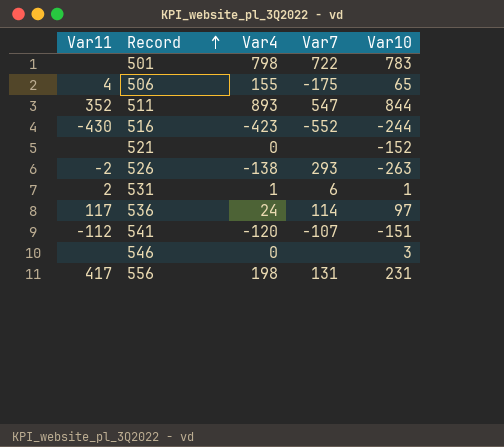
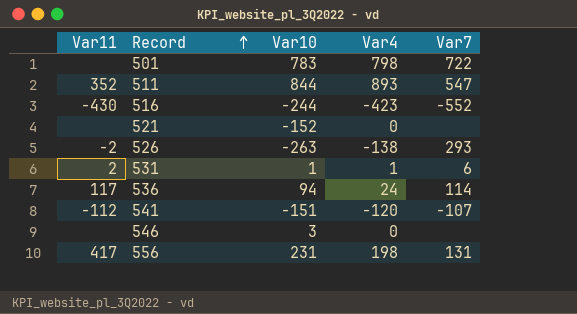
column Var10 | position: 5 -> 3
row 506: 4 | 155 | -175 | 65 -> none
536 | Var10: 97 -> 94

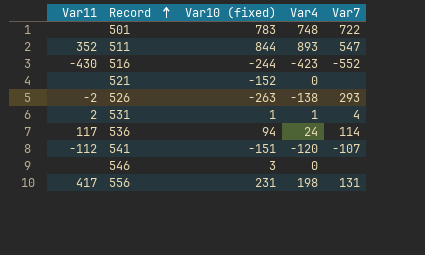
column name: Var10 -> Var10 (fixed)
501 | Var4: 798 -> 748
531 | Var7: 6 -> 4

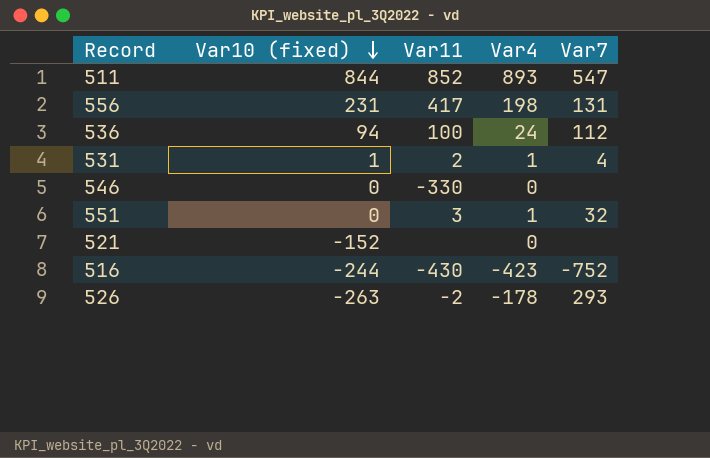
row order: Record ascending -> Var10 (fixed) descending
column Var11 | position: 1 -> 3
row 501: none | 783 | 748 | 722 -> none
row 541: -112 | -151 | -120 | -107 -> none
511 | Var11: 352 -> 852
536 | Var11: 117 -> 100
536 | Var7: 114 -> 112
546 | Var10 (fixed): 3 -> 0
546 | Var11: none -> -330
row 551: none -> 0 | 3 | 1 | 32
516 | Var7: -552 -> -752
526 | Var4: -138 -> -178

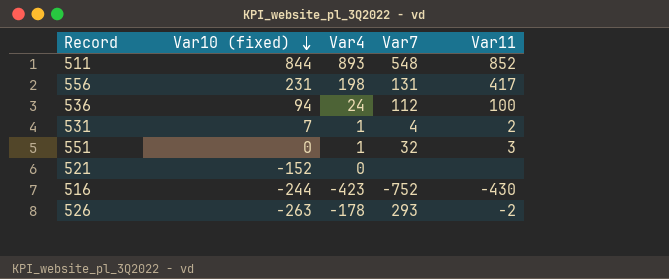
column Var11 | position: 3 -> 5
row 546: 0 | -330 | 0 | none -> none
511 | Var7: 547 -> 548
531 | Var10 (fixed): 1 -> 7

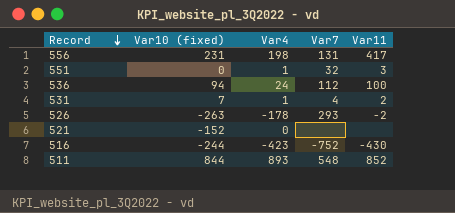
row order: Var10 (fixed) descending -> Record descending

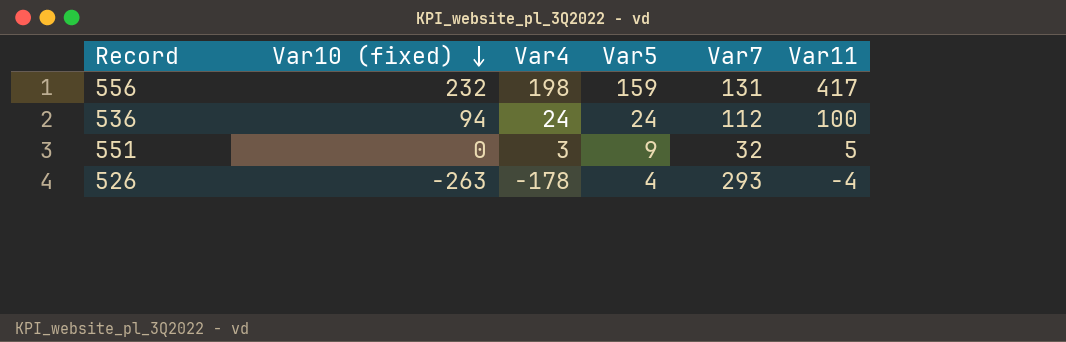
row order: Record descending -> Var10 (fixed) descending
column Var5 | position: none -> 4
row 531: 7 | 1 | 4 | 2 -> none
row 521: -152 | 0 | none | none -> none
row 516: -244 | -423 | -752 | -430 -> none
row 511: 844 | 893 | 548 | 852 -> none
556 | Var10 (fixed): 231 -> 232
551 | Var4: 1 -> 3
551 | Var11: 3 -> 5
526 | Var11: -2 -> -4

